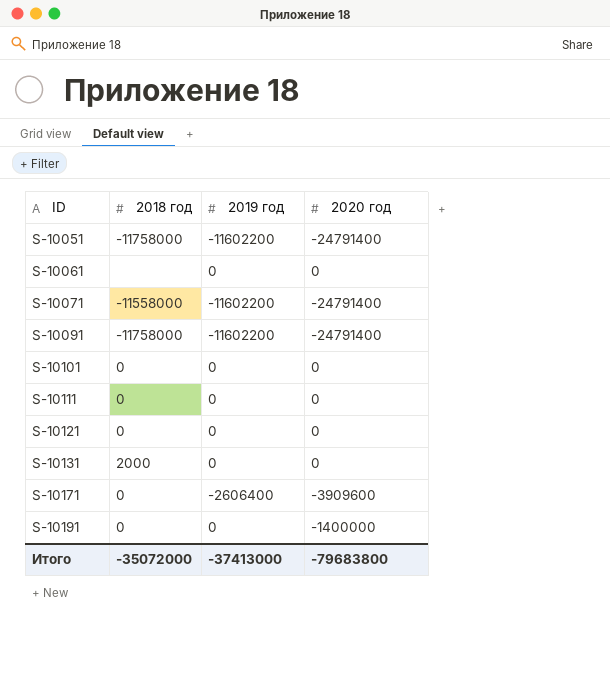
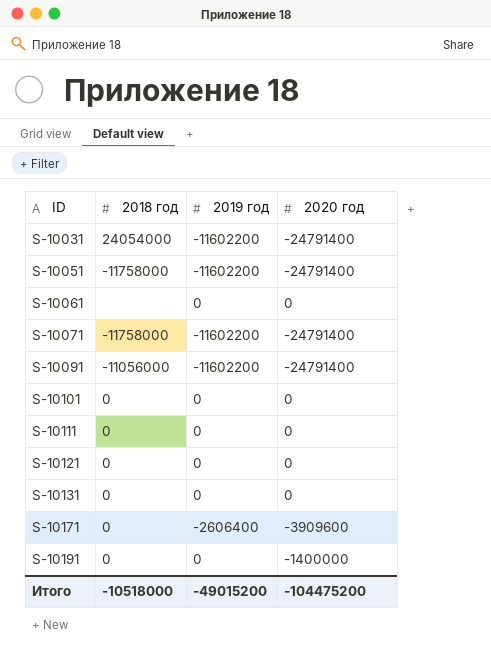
row S-10031: none -> 24054000 | -11602200 | -24791400
S-10071 | 2018 год: -11558000 -> -11758000
S-10091 | 2018 год: -11758000 -> -11056000
S-10131 | 2018 год: 2000 -> 0
Итого | 2018 год: -35072000 -> -10518000
Итого | 2019 год: -37413000 -> -49015200
Итого | 2020 год: -79683800 -> -104475200

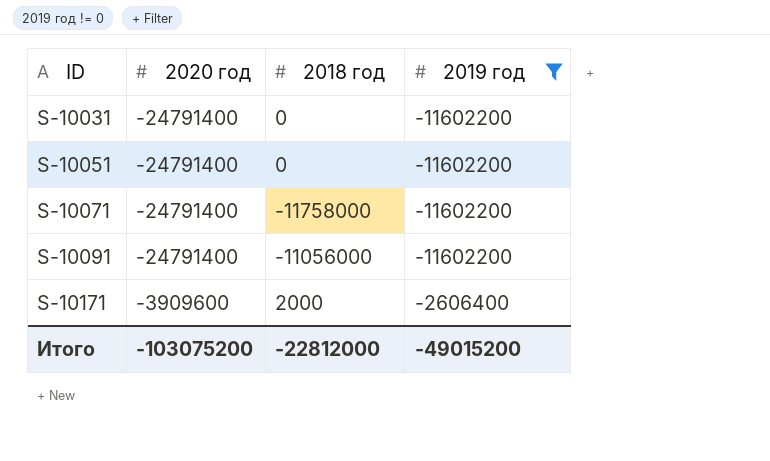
filter: none -> 2019 год != 0
column 2020 год | position: 4 -> 2
S-10031 | 2018 год: 24054000 -> 0
S-10051 | 2018 год: -11758000 -> 0
S-10171 | 2018 год: 0 -> 2000
Итого | 2020 год: -104475200 -> -103075200
Итого | 2018 год: -10518000 -> -22812000

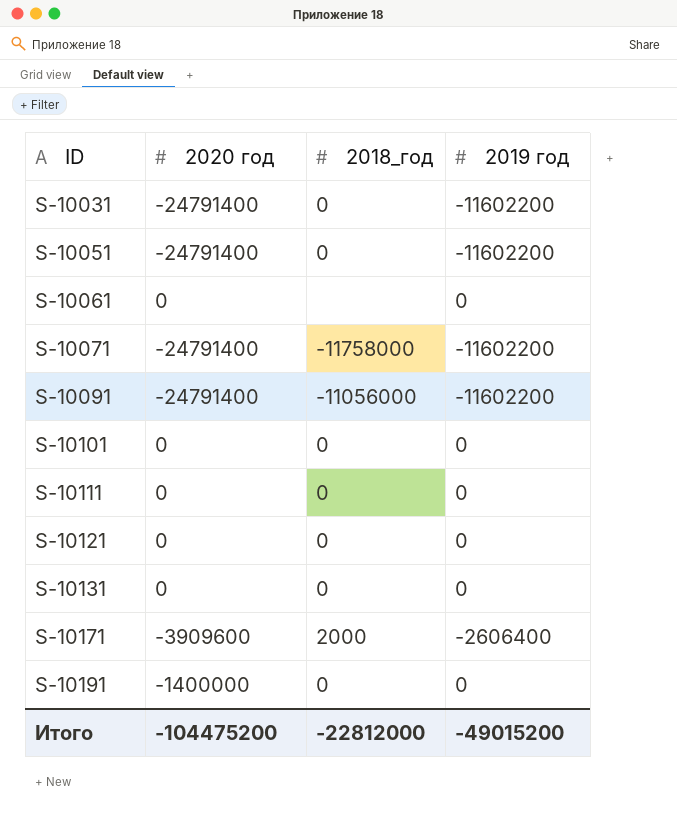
filter: 2019 год != 0 -> none
column name: 2018 год -> 2018_год
Итого | 2020 год: -103075200 -> -104475200

